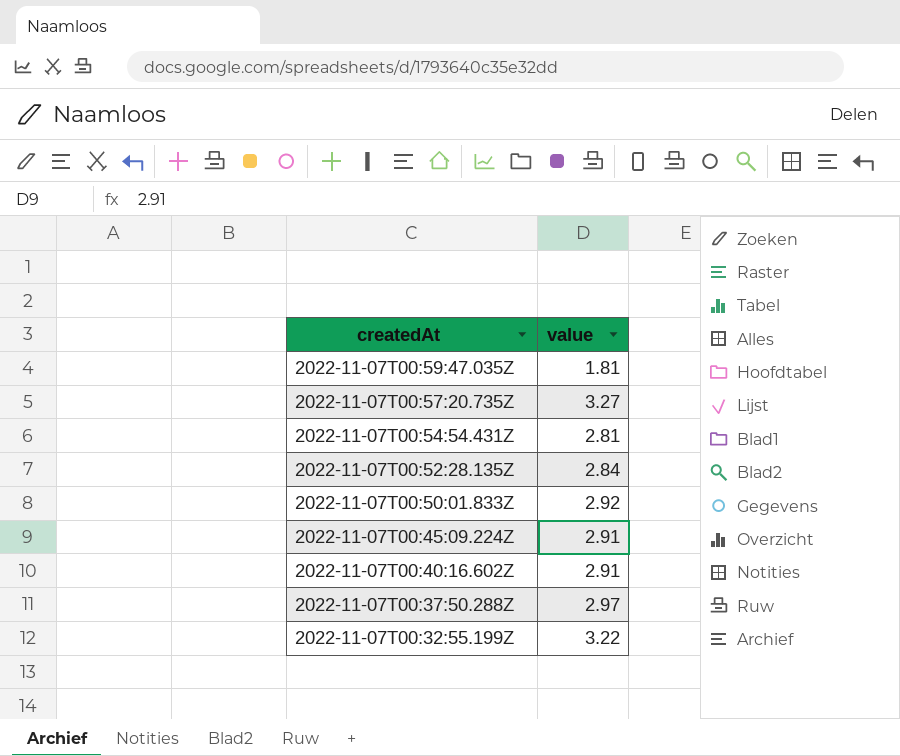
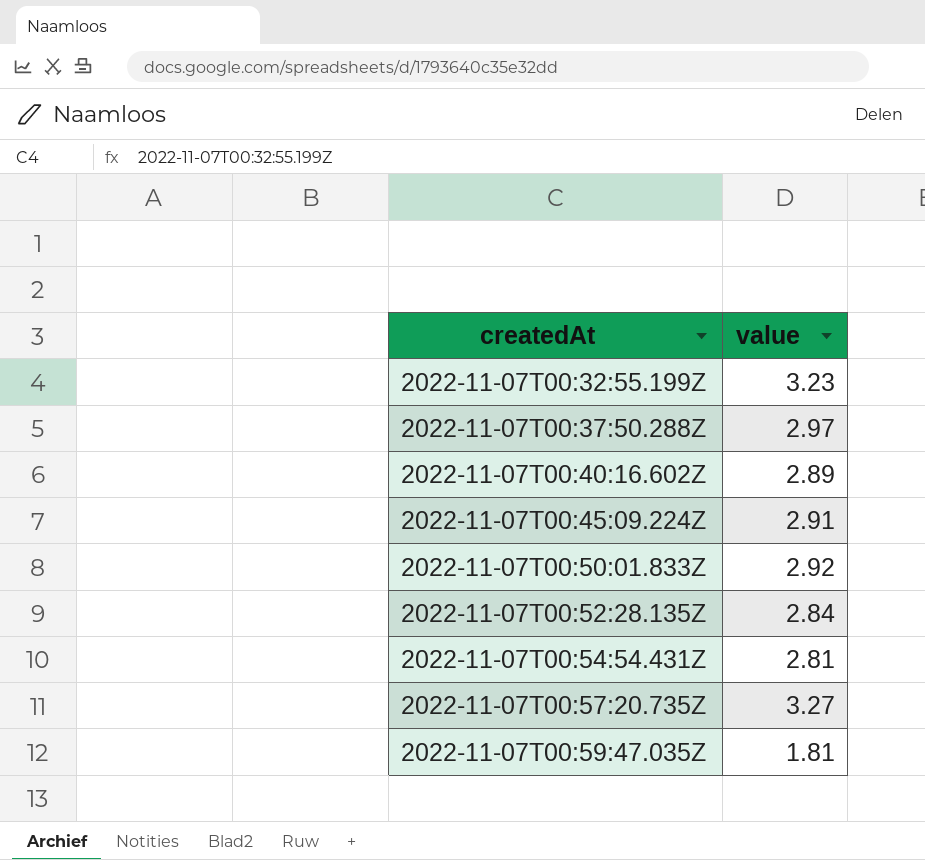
row order: createdAt descending -> createdAt ascending
2022-11-07T00:32:55.199Z | value: 3.22 -> 3.23
2022-11-07T00:40:16.602Z | value: 2.91 -> 2.89

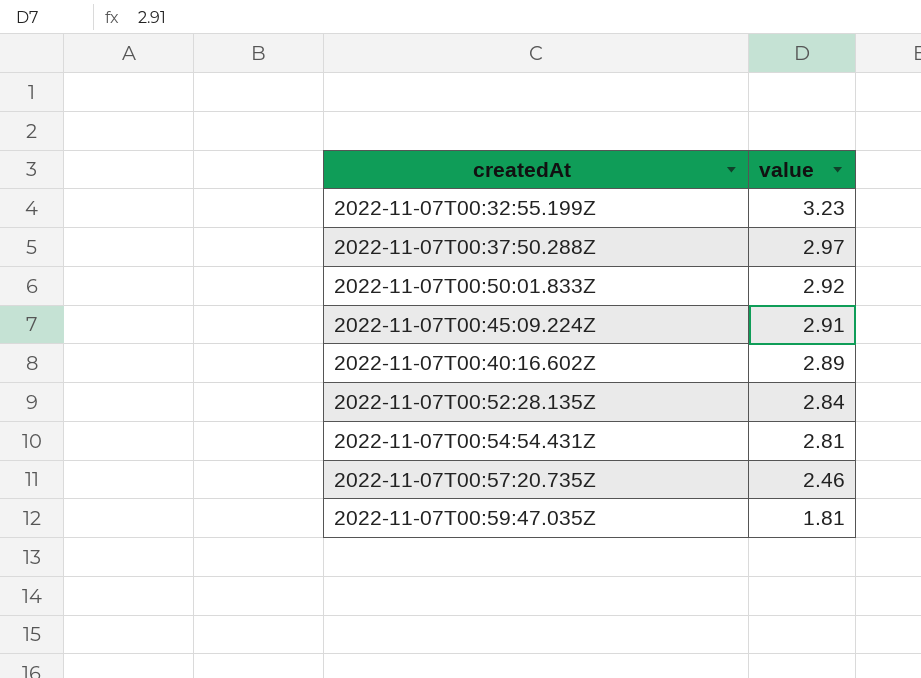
row order: createdAt ascending -> value descending
2022-11-07T00:57:20.735Z | value: 3.27 -> 2.46

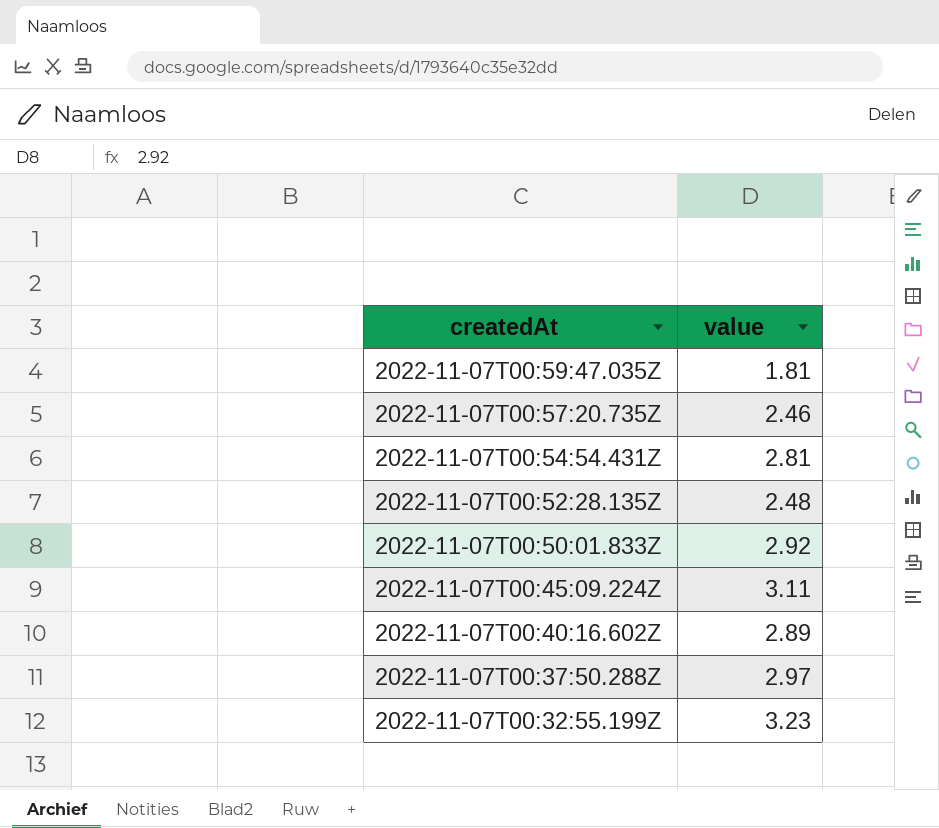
row order: value descending -> createdAt descending
2022-11-07T00:52:28.135Z | value: 2.84 -> 2.48
2022-11-07T00:45:09.224Z | value: 2.91 -> 3.11

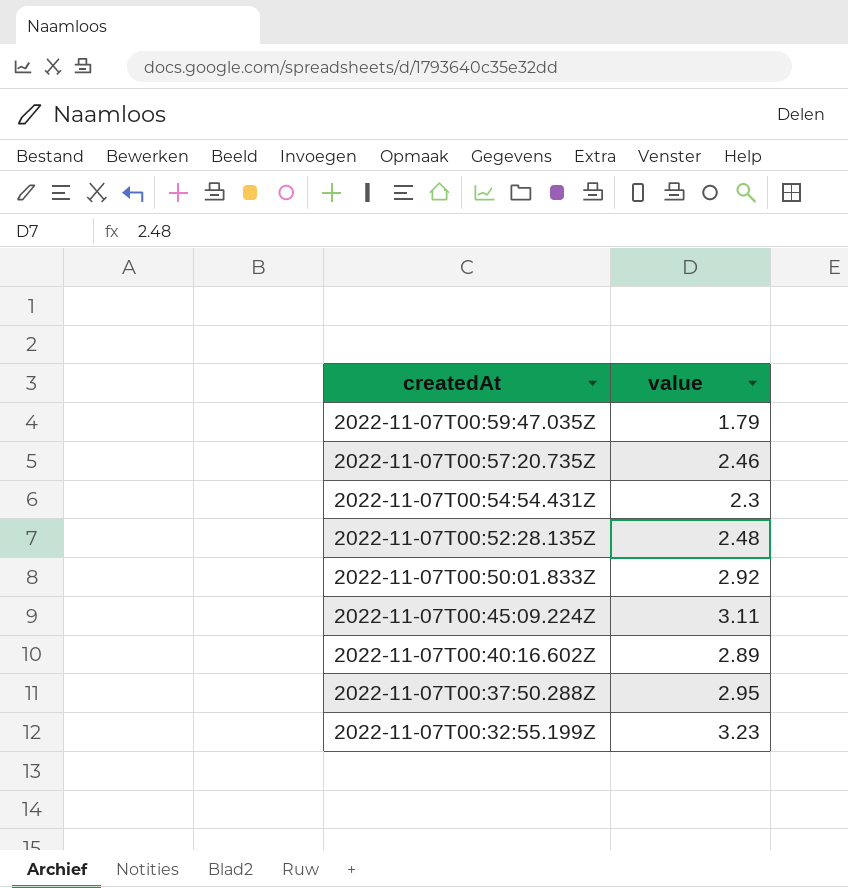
2022-11-07T00:59:47.035Z | value: 1.81 -> 1.79
2022-11-07T00:54:54.431Z | value: 2.81 -> 2.3
2022-11-07T00:37:50.288Z | value: 2.97 -> 2.95

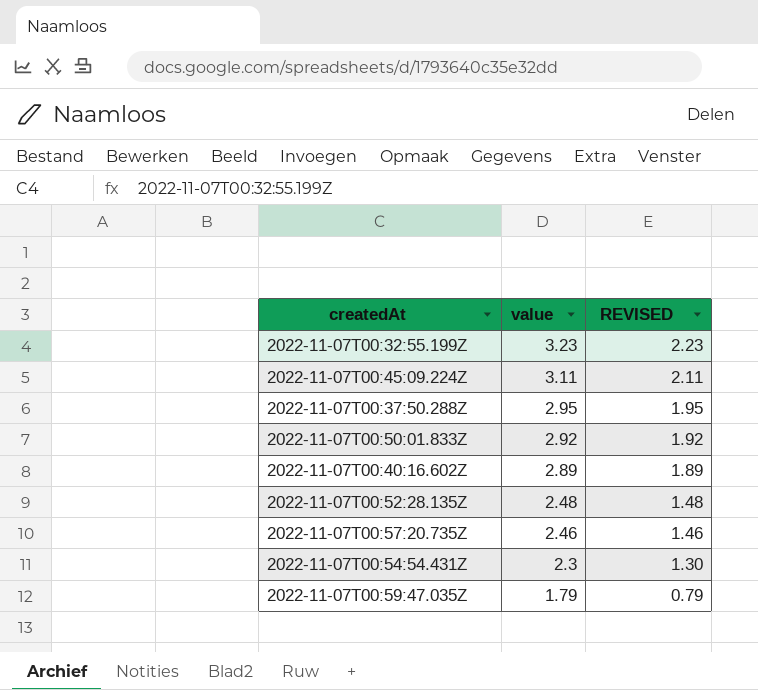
row order: createdAt descending -> value descending
column REVISED | formula: none -> [value] - 1

